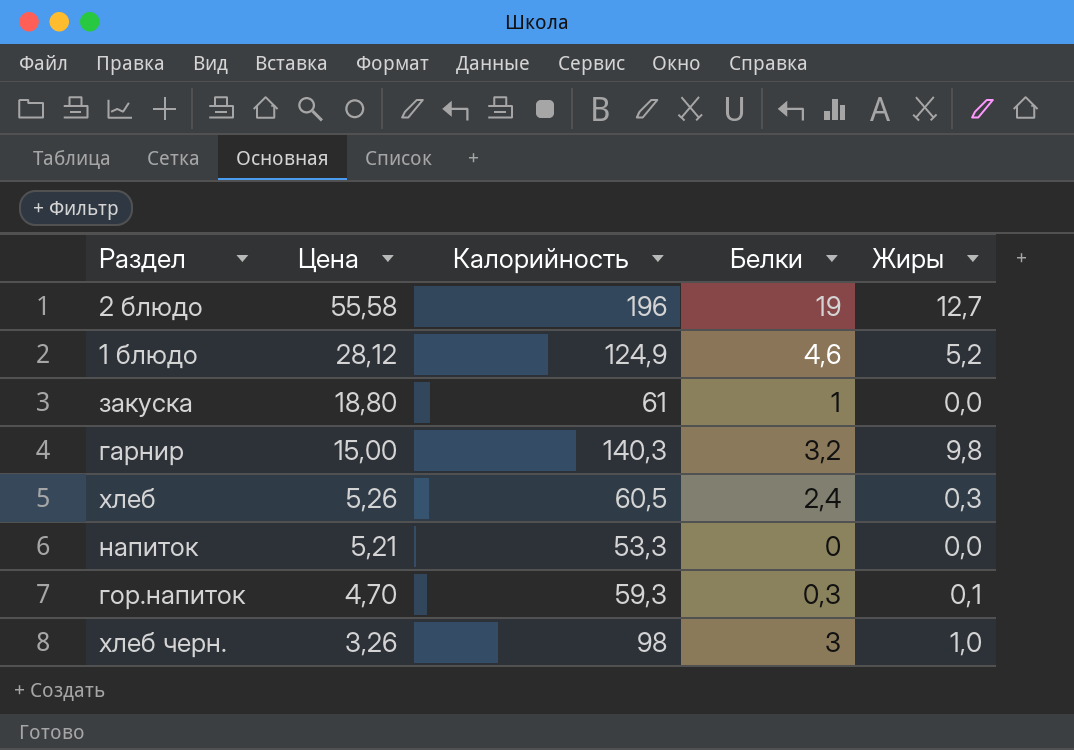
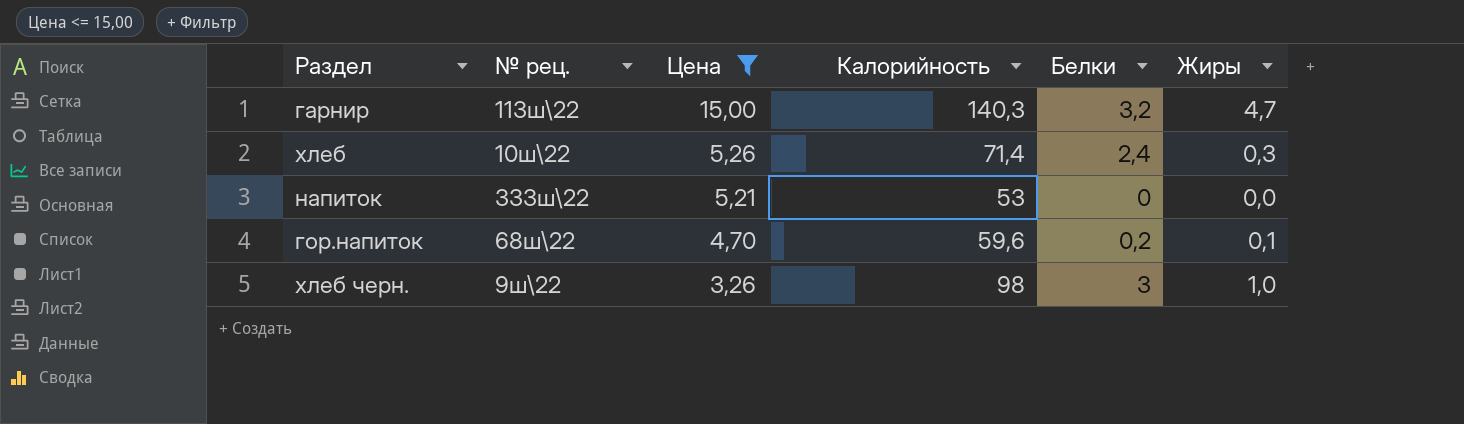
filter: none -> Цена <= 15,00
column № рец. | position: none -> 2
гарнир | Жиры: 9,8 -> 4,7
хлеб | Калорийность: 60,5 -> 71,4
напиток | Калорийность: 53,3 -> 53
гор.напиток | Калорийность: 59,3 -> 59,6
гор.напиток | Белки: 0,3 -> 0,2

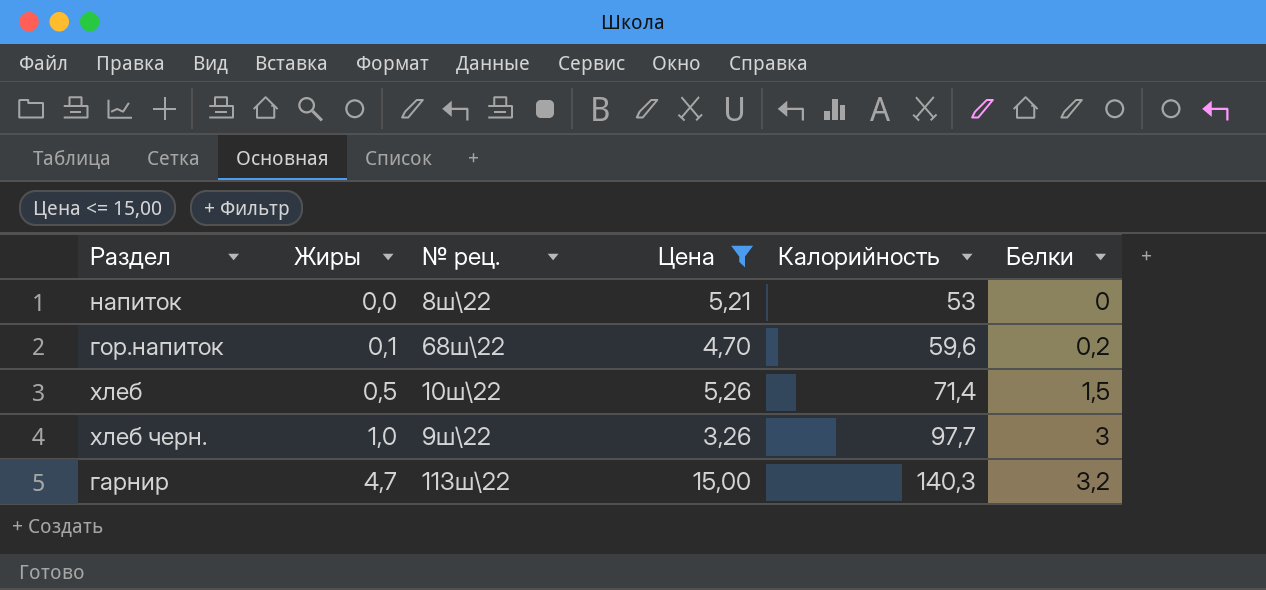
row order: Цена descending -> Жиры ascending
column Жиры | position: 6 -> 2
напиток | № рец.: 333ш\22 -> 8ш\22
хлеб | Жиры: 0,3 -> 0,5
хлеб | Белки: 2,4 -> 1,5
хлеб черн. | Калорийность: 98 -> 97,7

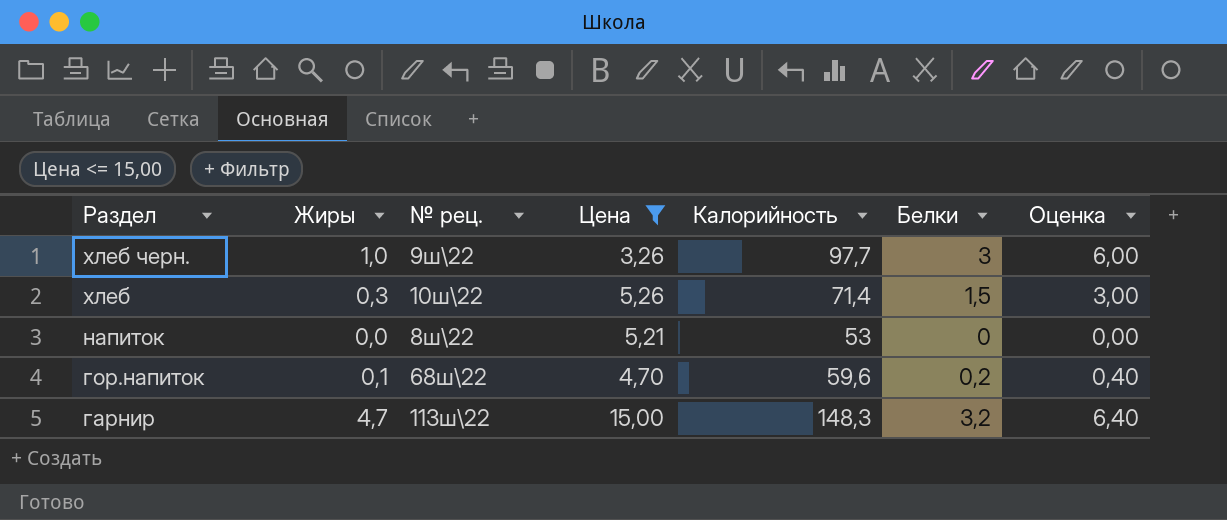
row order: Жиры ascending -> Раздел descending
column Оценка | formula: none -> [Белки] * 2
хлеб | Жиры: 0,5 -> 0,3
гарнир | Калорийность: 140,3 -> 148,3

